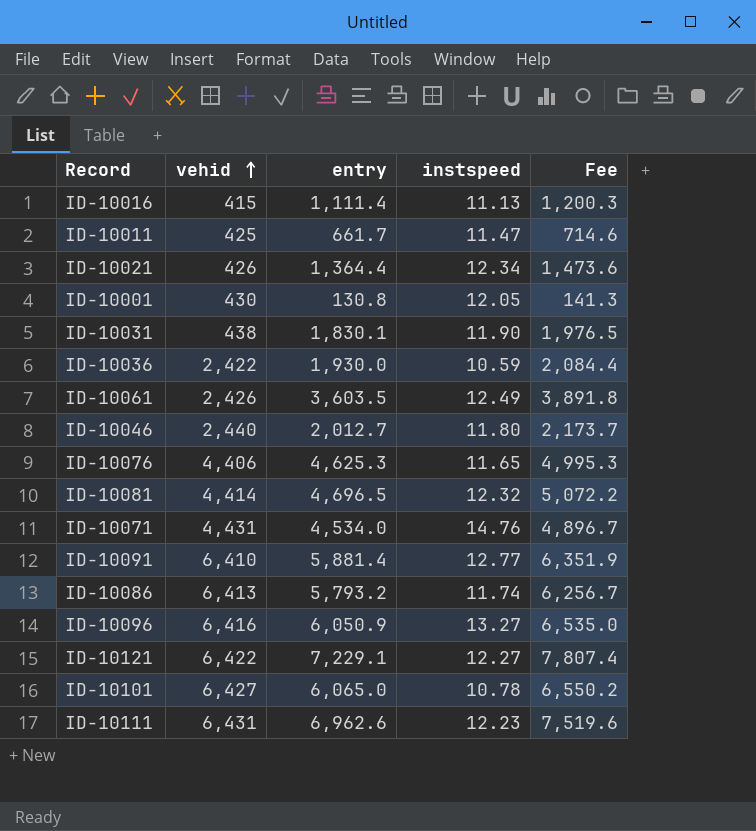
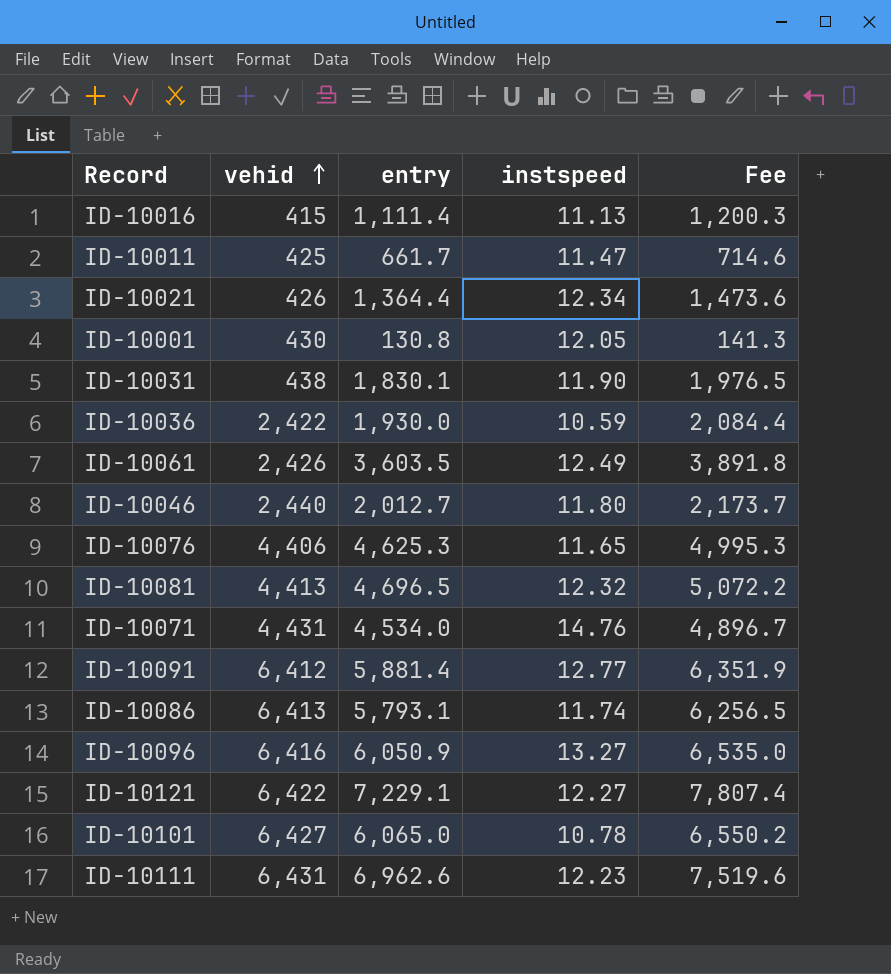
ID-10081 | vehid: 4,414 -> 4,413
ID-10091 | vehid: 6,410 -> 6,412
ID-10086 | entry: 5,793.2 -> 5,793.1
ID-10086 | Fee: 6,256.7 -> 6,256.5

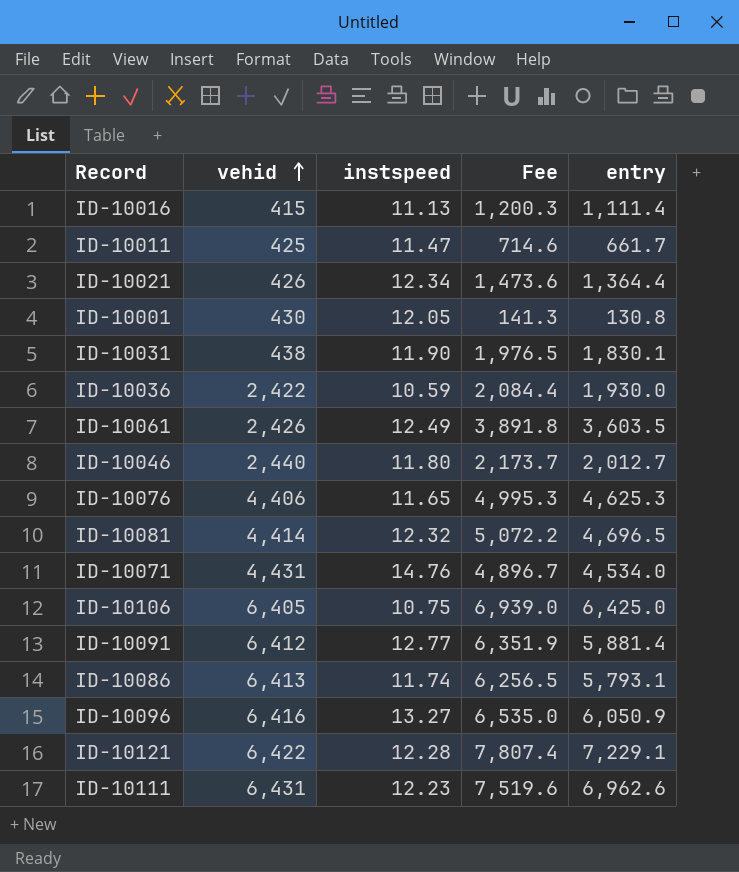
column entry | position: 3 -> 5
row ID-10101: 6,427 | 6,065.0 | 10.78 | 6,550.2 -> none
ID-10081 | vehid: 4,413 -> 4,414
row ID-10106: none -> 6,405 | 10.75 | 6,939.0 | 6,425.0
ID-10121 | instspeed: 12.27 -> 12.28

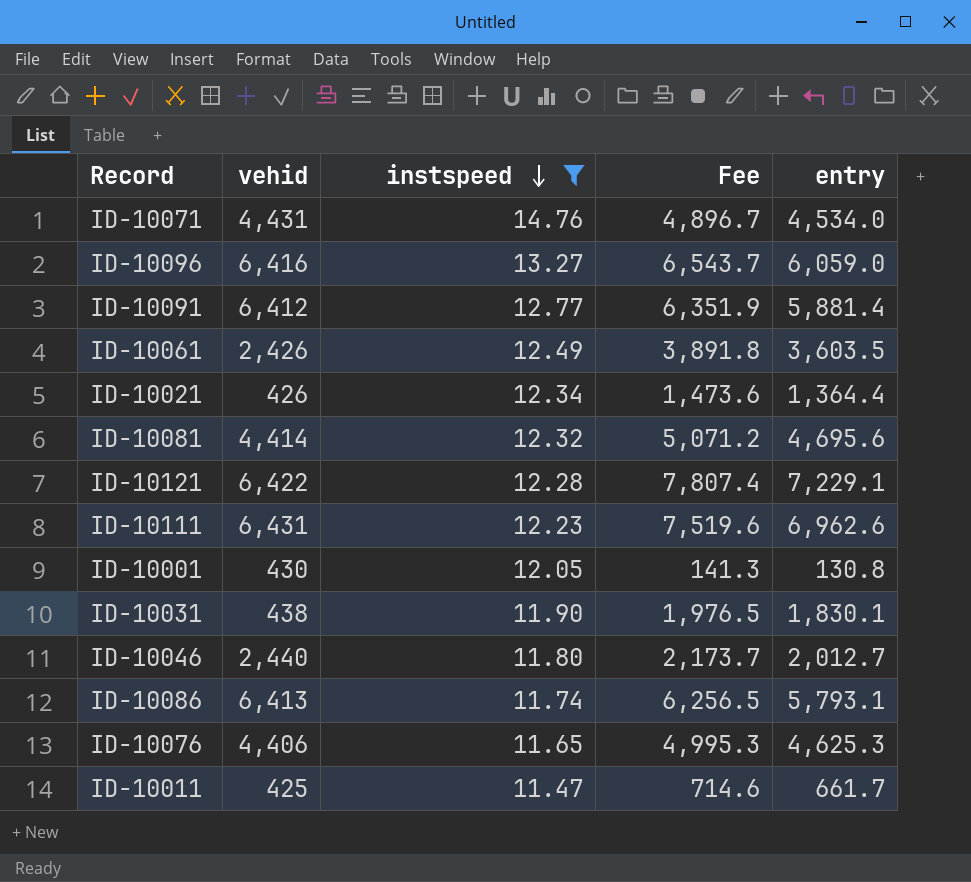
filter: none -> instspeed >= 11.47
row order: vehid ascending -> instspeed descending
ID-10096 | Fee: 6,535.0 -> 6,543.7
ID-10096 | entry: 6,050.9 -> 6,059.0
ID-10081 | Fee: 5,072.2 -> 5,071.2
ID-10081 | entry: 4,696.5 -> 4,695.6

